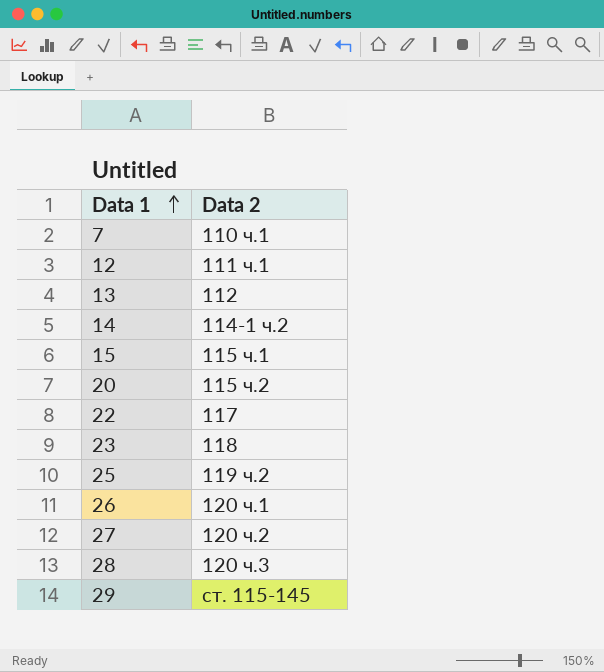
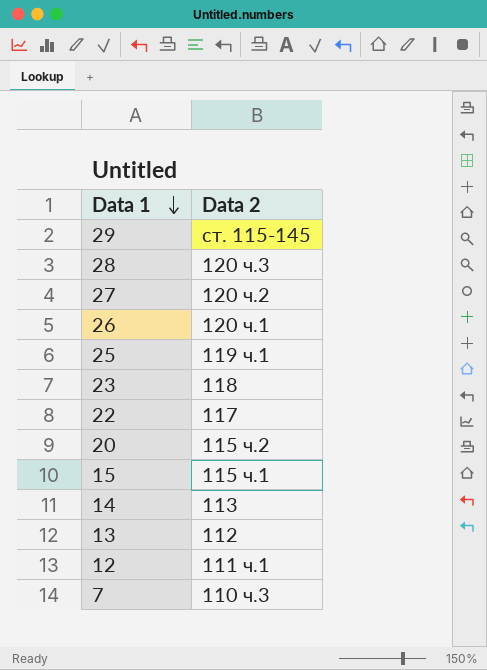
row order: Data 1 ascending -> Data 1 descending
25 | Data 2: 119 ч.2 -> 119 ч.1
14 | Data 2: 114-1 ч.2 -> 113
7 | Data 2: 110 ч.1 -> 110 ч.3

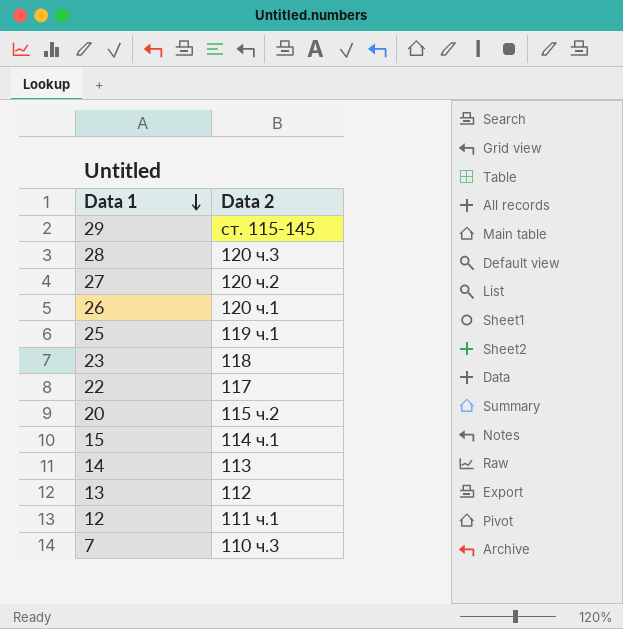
15 | Data 2: 115 ч.1 -> 114 ч.1

